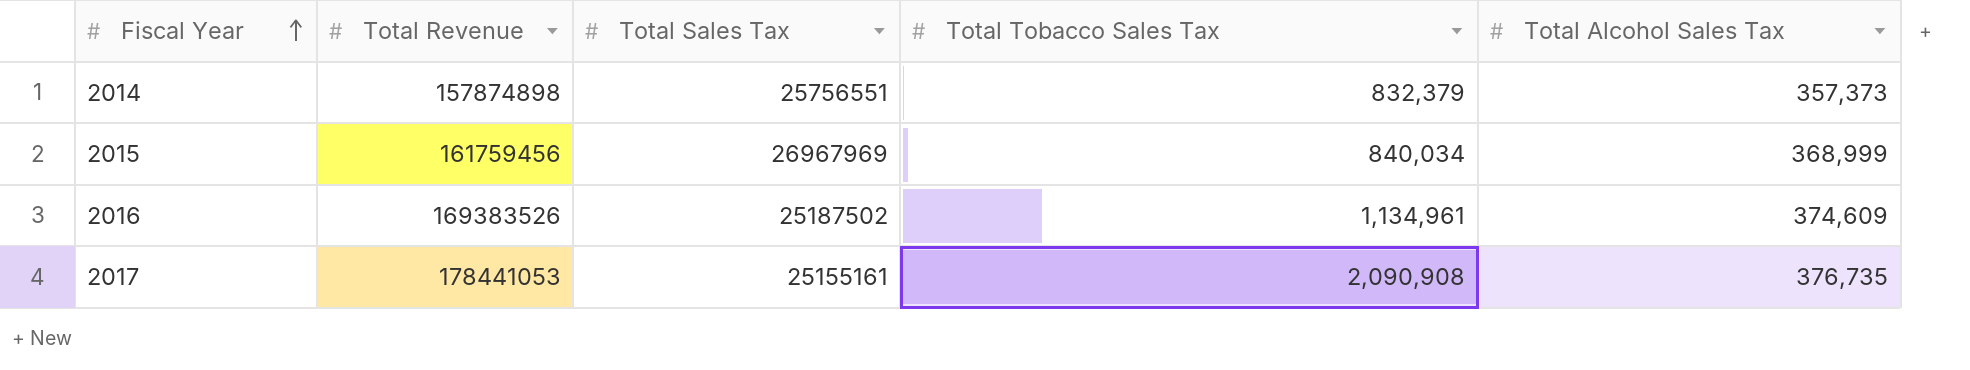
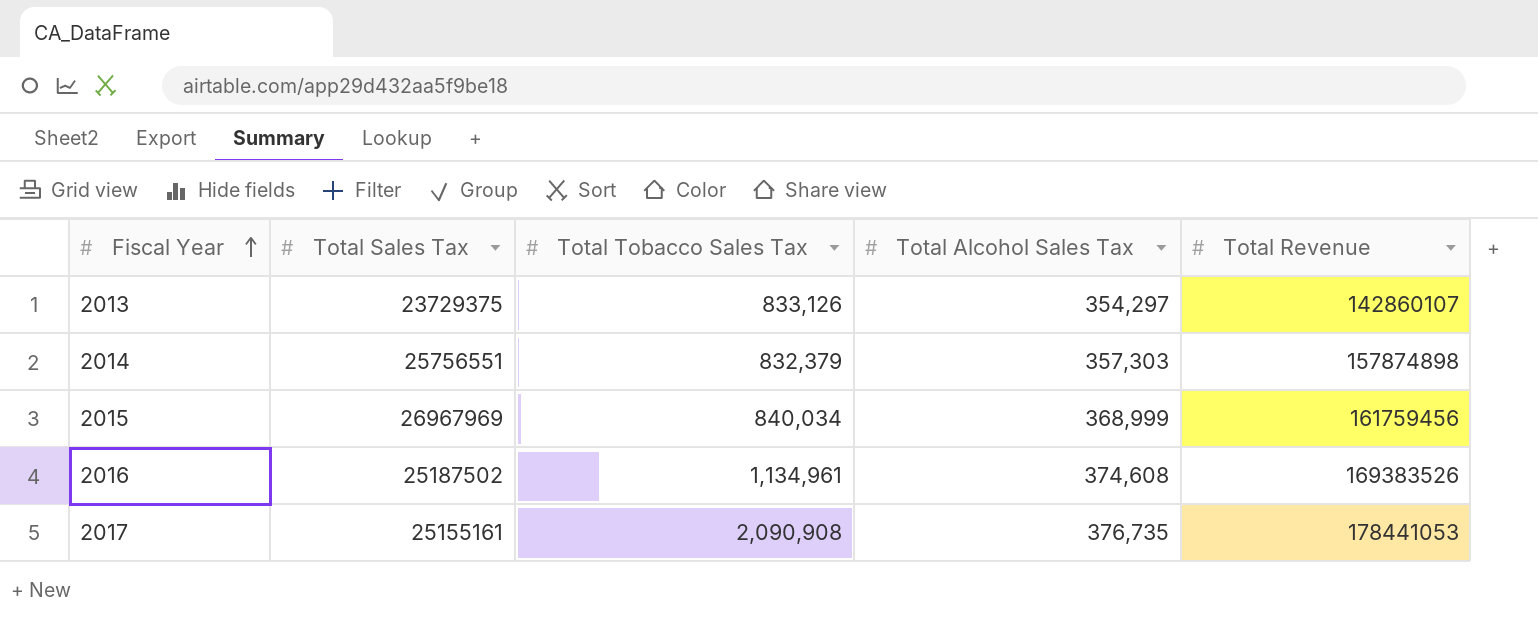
column Total Revenue | position: 2 -> 5
row 2013: none -> 23729375 | 833,126 | 354,297 | 142860107
2014 | Total Alcohol Sales Tax: 357,373 -> 357,303
2016 | Total Alcohol Sales Tax: 374,609 -> 374,608

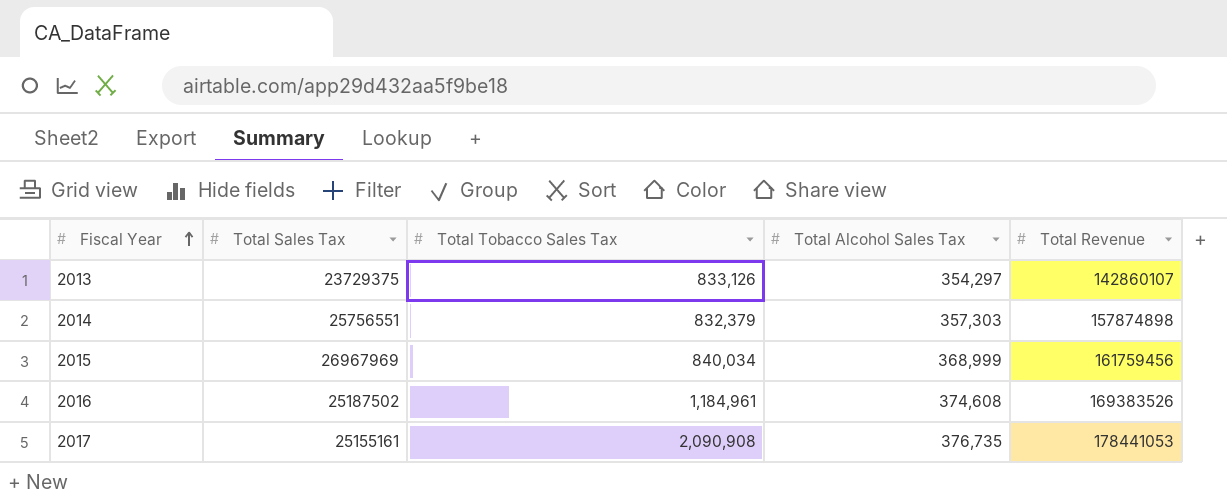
2016 | Total Tobacco Sales Tax: 1,134,961 -> 1,184,961

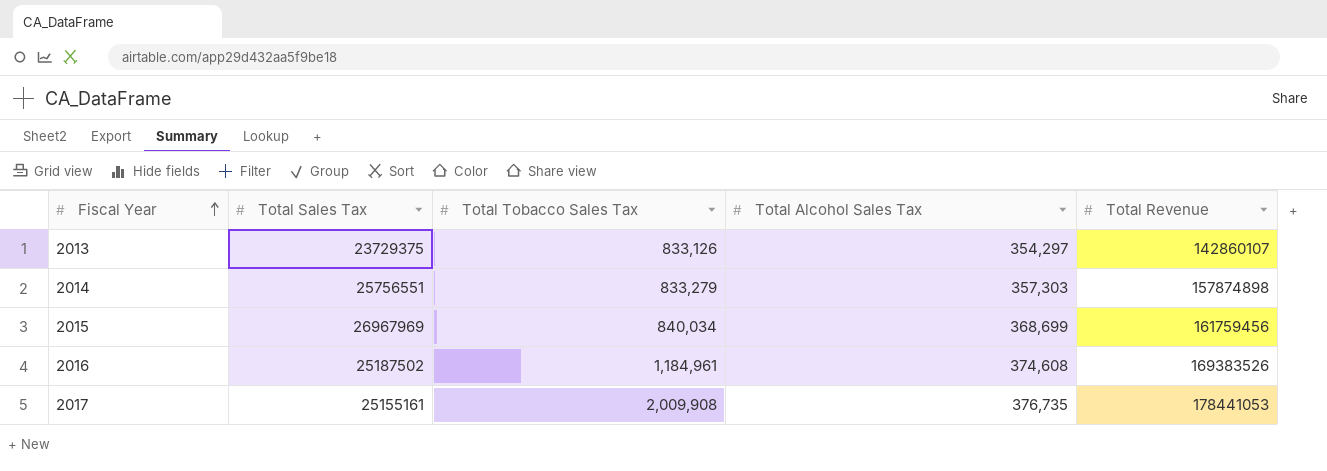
2014 | Total Tobacco Sales Tax: 832,379 -> 833,279
2015 | Total Alcohol Sales Tax: 368,999 -> 368,699
2017 | Total Tobacco Sales Tax: 2,090,908 -> 2,009,908

